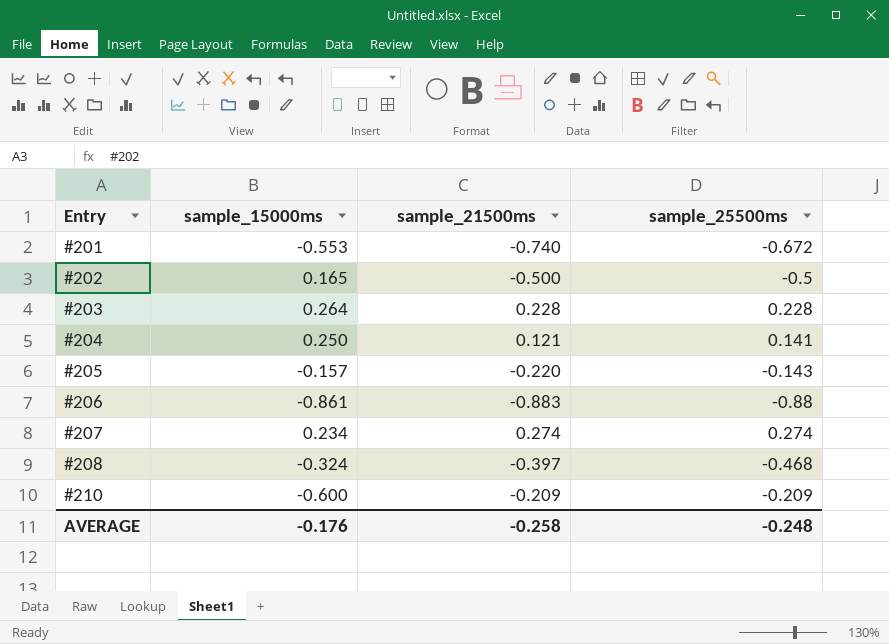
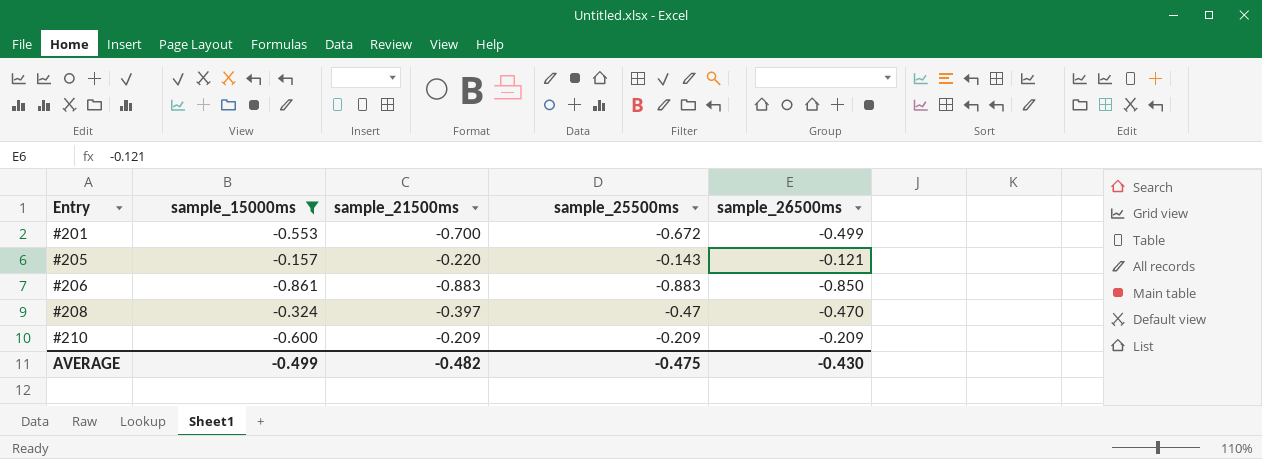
filter: none -> sample_15000ms <= -0.157
column sample_26500ms | position: none -> 5
#201 | sample_21500ms: -0.740 -> -0.700
#206 | sample_25500ms: -0.88 -> -0.883
#208 | sample_25500ms: -0.468 -> -0.47
AVERAGE | sample_15000ms: -0.176 -> -0.499
AVERAGE | sample_21500ms: -0.258 -> -0.482
AVERAGE | sample_25500ms: -0.248 -> -0.475

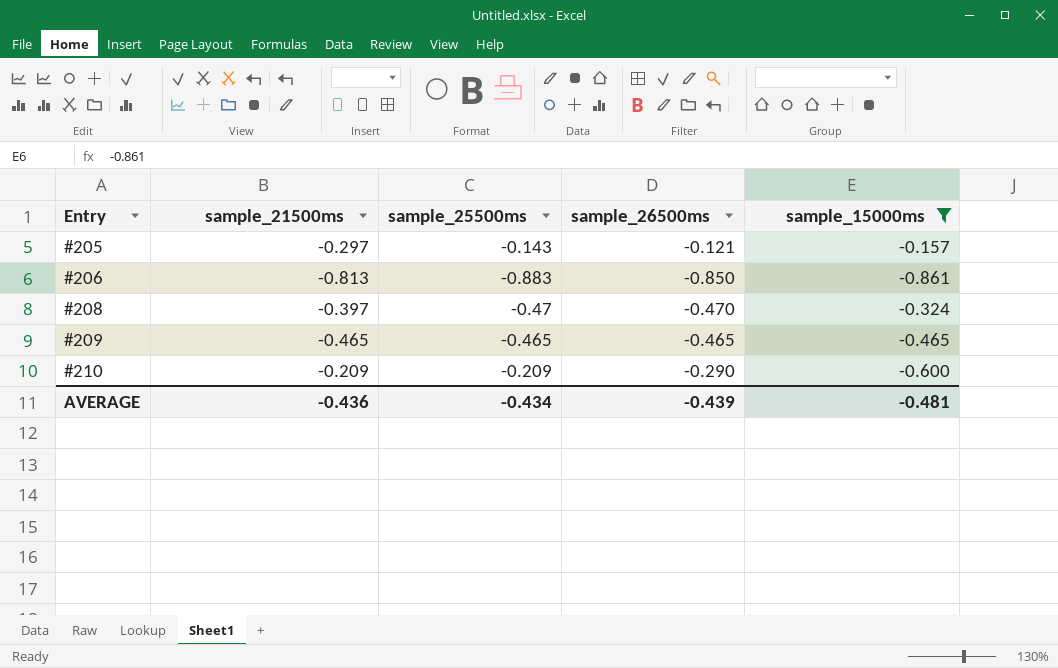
column sample_15000ms | position: 2 -> 5
row #201: -0.553 | -0.700 | -0.672 | -0.499 -> none
#205 | sample_21500ms: -0.220 -> -0.297
#206 | sample_21500ms: -0.883 -> -0.813
row #209: none -> -0.465 | -0.465 | -0.465 | -0.465
#210 | sample_26500ms: -0.209 -> -0.290
AVERAGE | sample_21500ms: -0.482 -> -0.436
AVERAGE | sample_25500ms: -0.475 -> -0.434
AVERAGE | sample_26500ms: -0.430 -> -0.439
AVERAGE | sample_15000ms: -0.499 -> -0.481

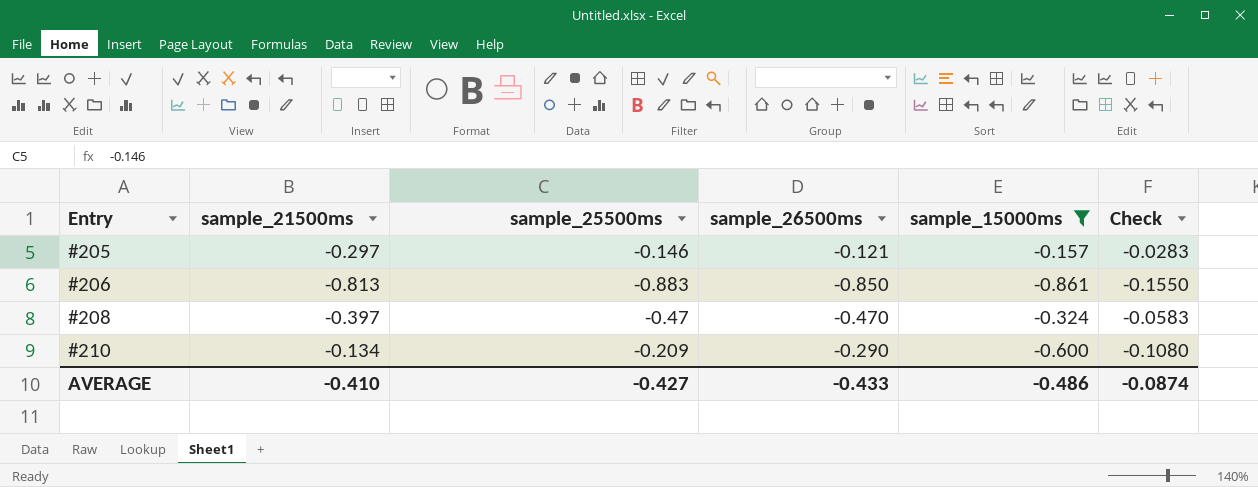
column Check | formula: none -> [sample_15000ms] * 0.18
row #209: -0.465 | -0.465 | -0.465 | -0.465 -> none
#205 | sample_25500ms: -0.143 -> -0.146
#210 | sample_21500ms: -0.209 -> -0.134
AVERAGE | sample_21500ms: -0.436 -> -0.410
AVERAGE | sample_25500ms: -0.434 -> -0.427
AVERAGE | sample_26500ms: -0.439 -> -0.433
AVERAGE | sample_15000ms: -0.481 -> -0.486

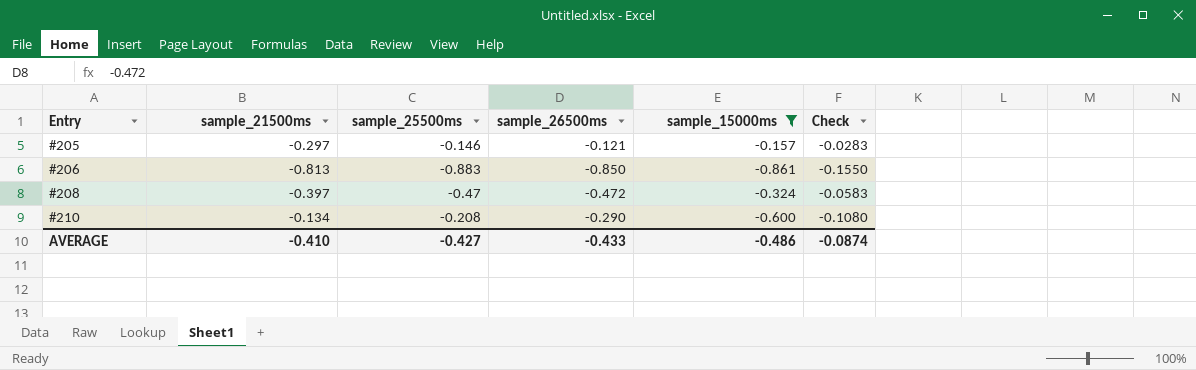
#208 | sample_26500ms: -0.470 -> -0.472
#210 | sample_25500ms: -0.209 -> -0.208

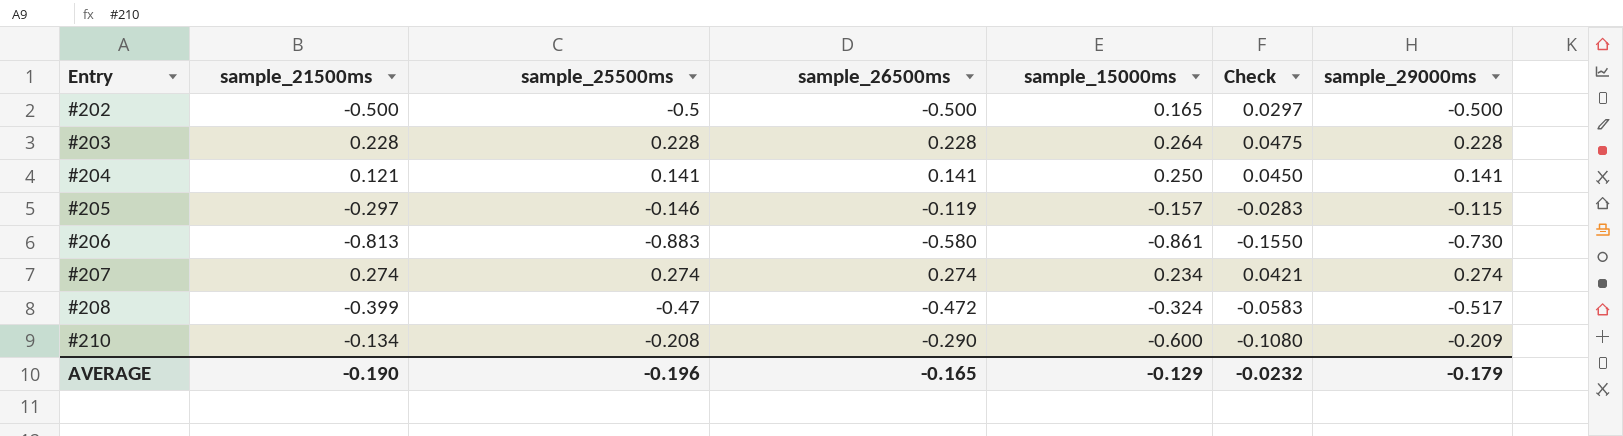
filter: sample_15000ms <= -0.157 -> none
column sample_29000ms | position: none -> 7
#205 | sample_26500ms: -0.121 -> -0.119
#206 | sample_26500ms: -0.850 -> -0.580
#208 | sample_21500ms: -0.397 -> -0.399
AVERAGE | sample_21500ms: -0.410 -> -0.190
AVERAGE | sample_25500ms: -0.427 -> -0.196
AVERAGE | sample_26500ms: -0.433 -> -0.165
AVERAGE | sample_15000ms: -0.486 -> -0.129
AVERAGE | Check: -0.0874 -> -0.0232

